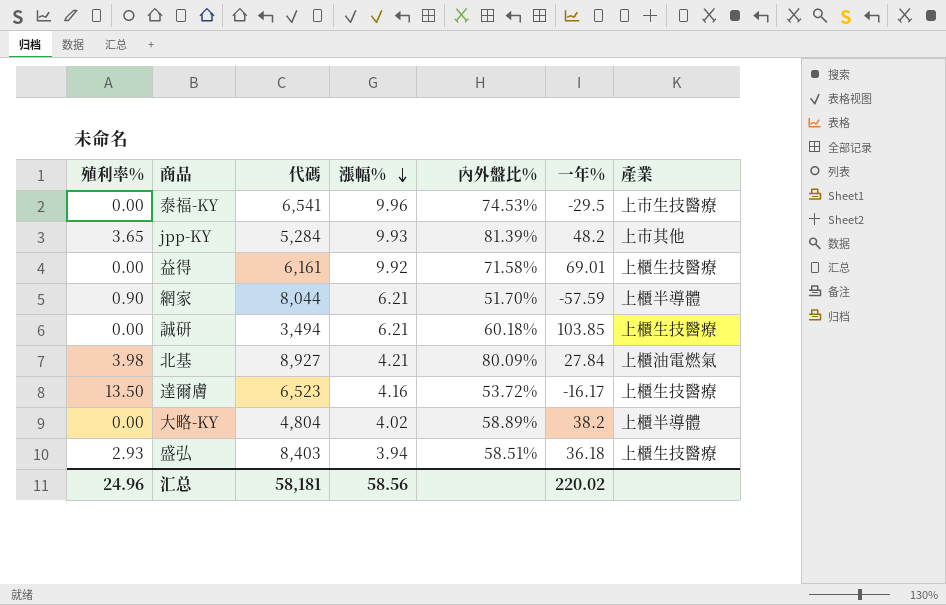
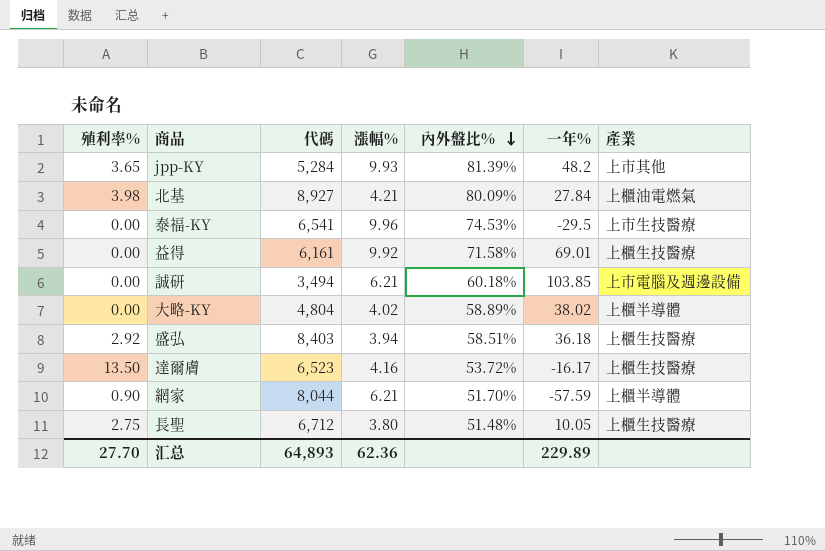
row order: 漲幅% descending -> 內外盤比% descending
誠研 | 產業: 上櫃生技醫療 -> 上市電腦及週邊設備
大略-KY | 一年%: 38.2 -> 38.02
盛弘 | 殖利率%: 2.93 -> 2.92
row 長聖: none -> 2.75 | 6,712 | 3.80 | 51.48% | 10.05 | 上櫃生技醫療
汇总 | 殖利率%: 24.96 -> 27.70
汇总 | 代碼: 58,181 -> 64,893
汇总 | 漲幅%: 58.56 -> 62.36
汇总 | 一年%: 220.02 -> 229.89

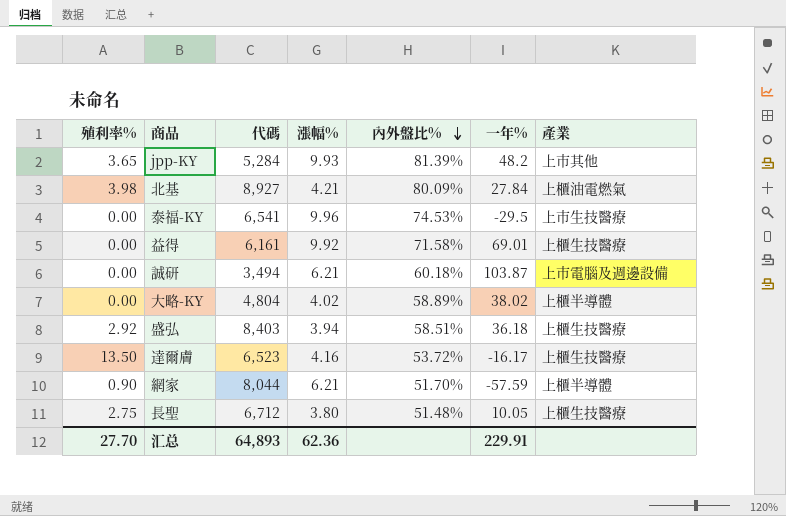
誠研 | 一年%: 103.85 -> 103.87
汇总 | 一年%: 229.89 -> 229.91

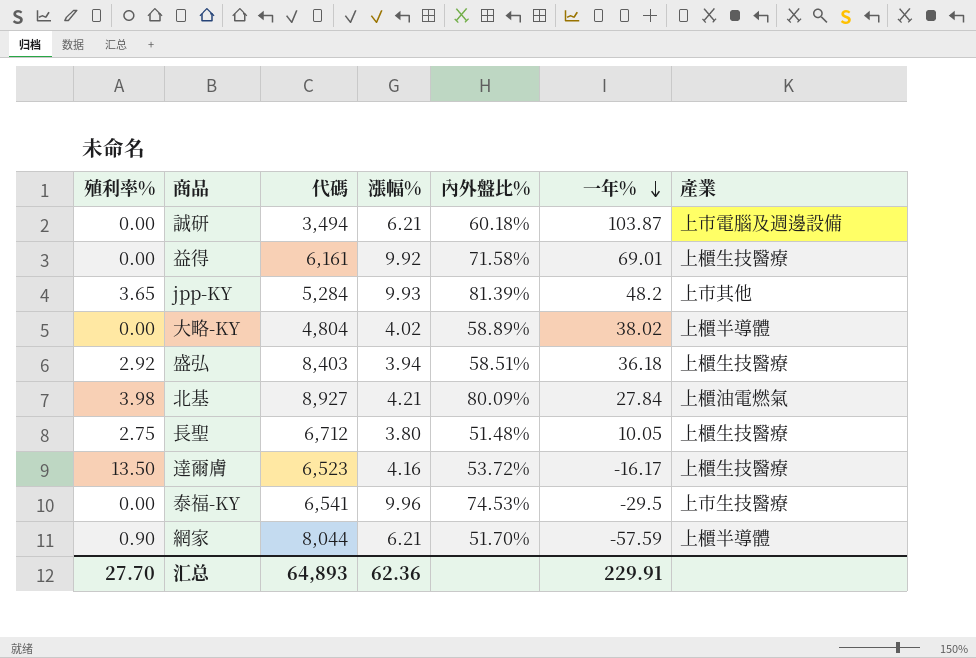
row order: 內外盤比% descending -> 一年% descending

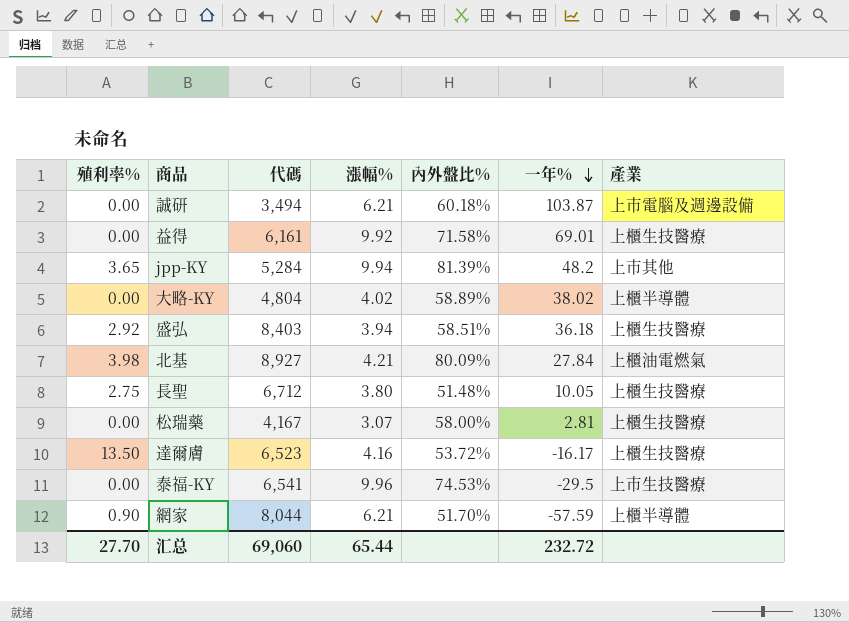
jpp-KY | 漲幅%: 9.93 -> 9.94
row 松瑞藥: none -> 0.00 | 4,167 | 3.07 | 58.00% | 2.81 | 上櫃生技醫療
汇总 | 代碼: 64,893 -> 69,060
汇总 | 漲幅%: 62.36 -> 65.44
汇总 | 一年%: 229.91 -> 232.72

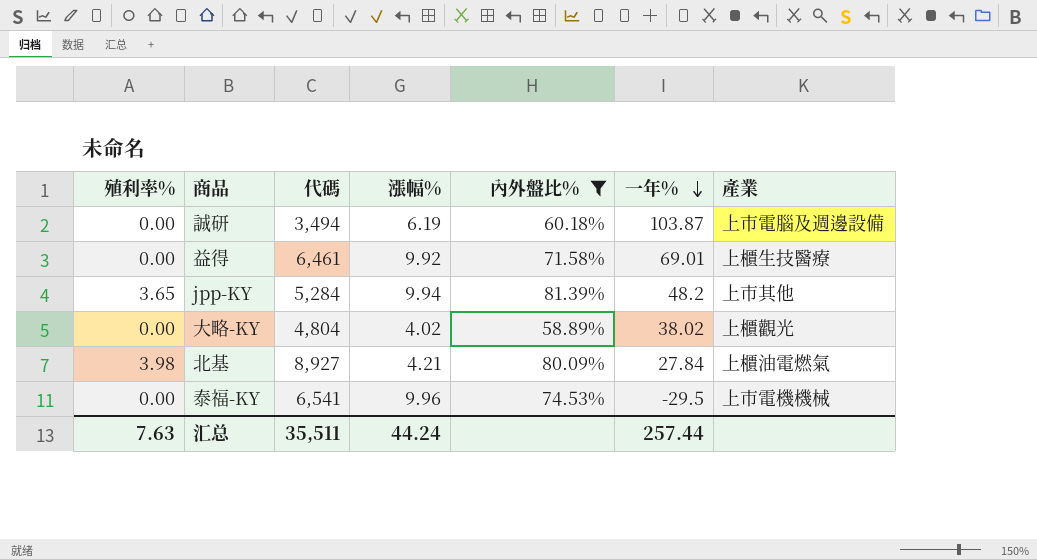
filter: none -> 內外盤比% >= 58.89%
誠研 | 漲幅%: 6.21 -> 6.19
益得 | 代碼: 6,161 -> 6,461
大略-KY | 產業: 上櫃半導體 -> 上櫃觀光
泰福-KY | 產業: 上市生技醫療 -> 上市電機機械
汇总 | 殖利率%: 27.70 -> 7.63
汇总 | 代碼: 69,060 -> 35,511
汇总 | 漲幅%: 65.44 -> 44.24
汇总 | 一年%: 232.72 -> 257.44

